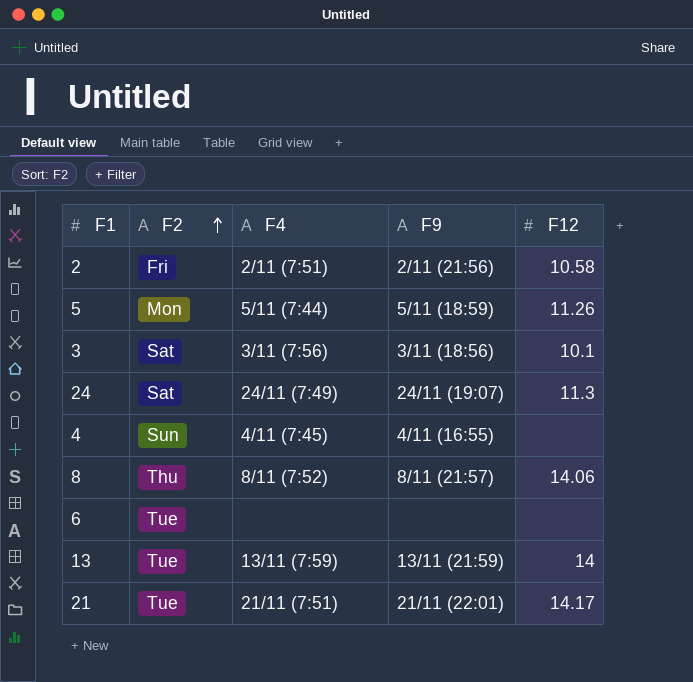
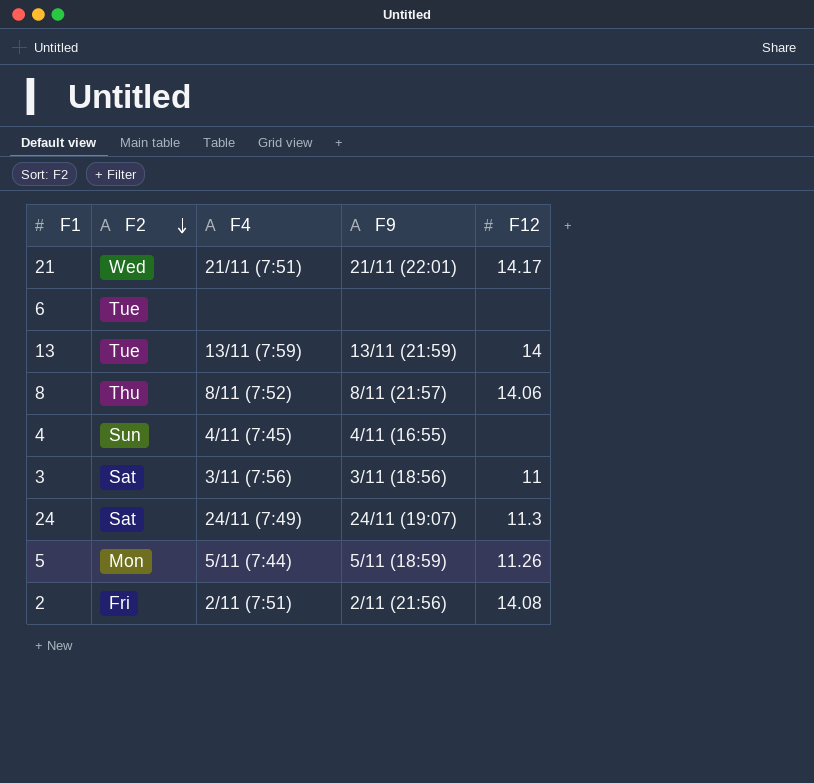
row order: F2 ascending -> F2 descending
21 | F2: Tue -> Wed
3 | F12: 10.1 -> 11
2 | F12: 10.58 -> 14.08

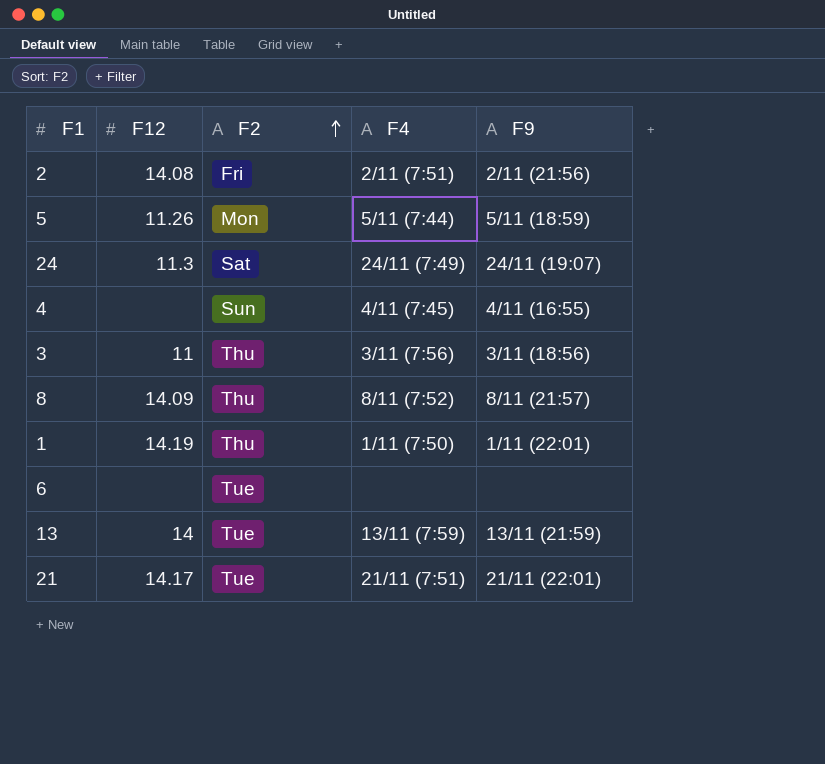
row order: F2 descending -> F2 ascending
column F12 | position: 5 -> 2
3 | F2: Sat -> Thu
8 | F12: 14.06 -> 14.09
row 1: none -> 14.19 | Thu | 1/11 (7:50) | 1/11 (22:01)
21 | F2: Wed -> Tue

